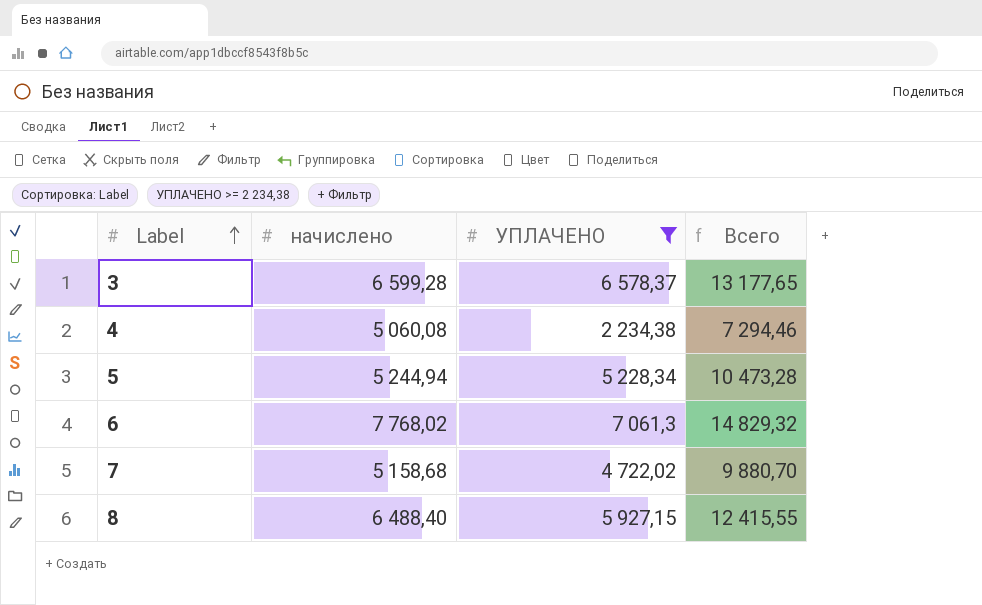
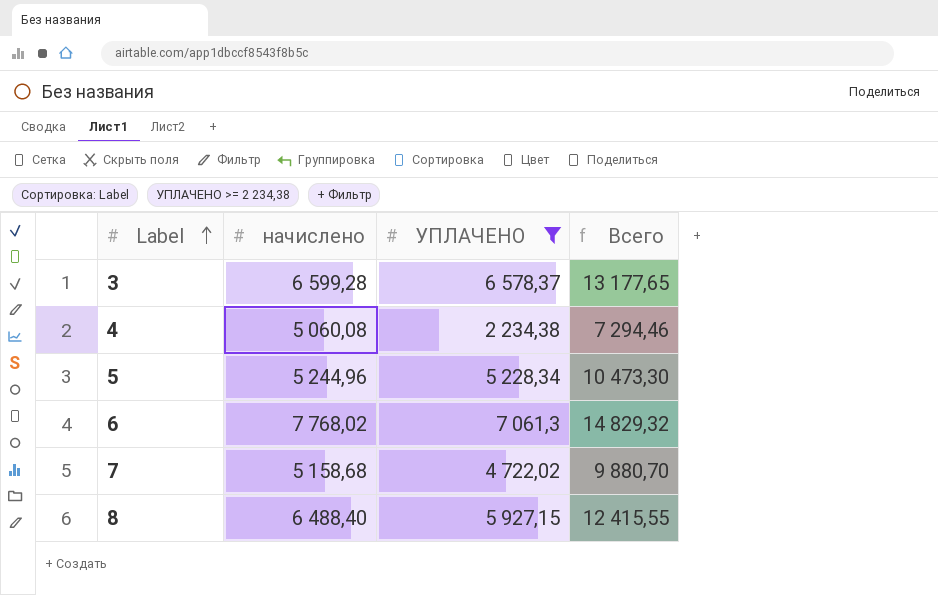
5 | начислено: 5 244,94 -> 5 244,96
5 | Всего: 10 473,28 -> 10 473,30

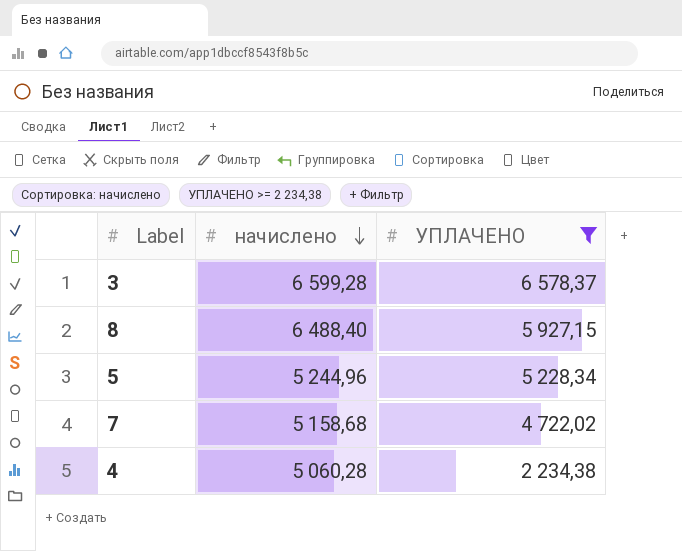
row order: Label ascending -> начислено descending
column Всего | formula: [начислено] + [УПЛАЧЕНО] -> none
row 6: 7 768,02 | 7 061,3 | 14 829,32 -> none
4 | начислено: 5 060,08 -> 5 060,28

